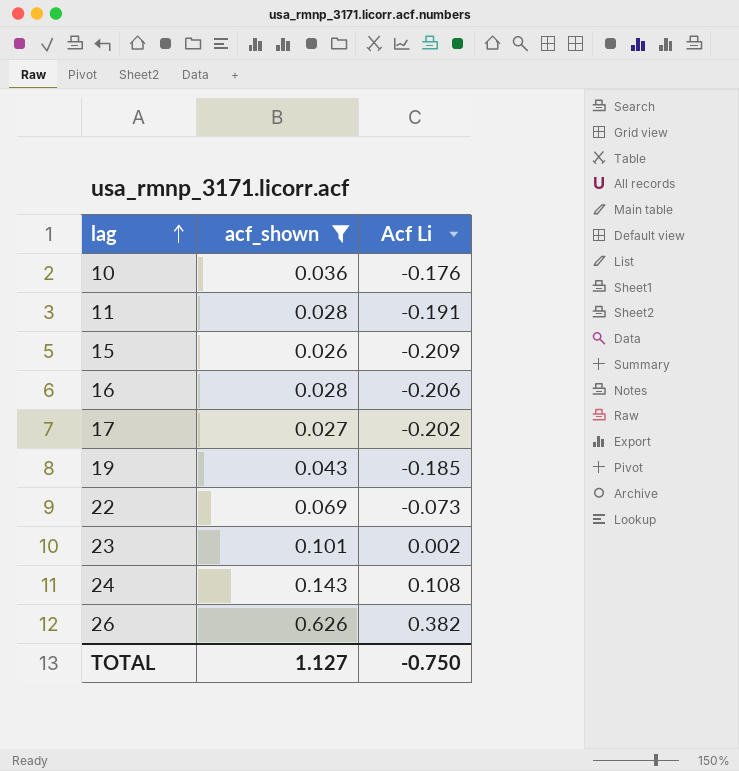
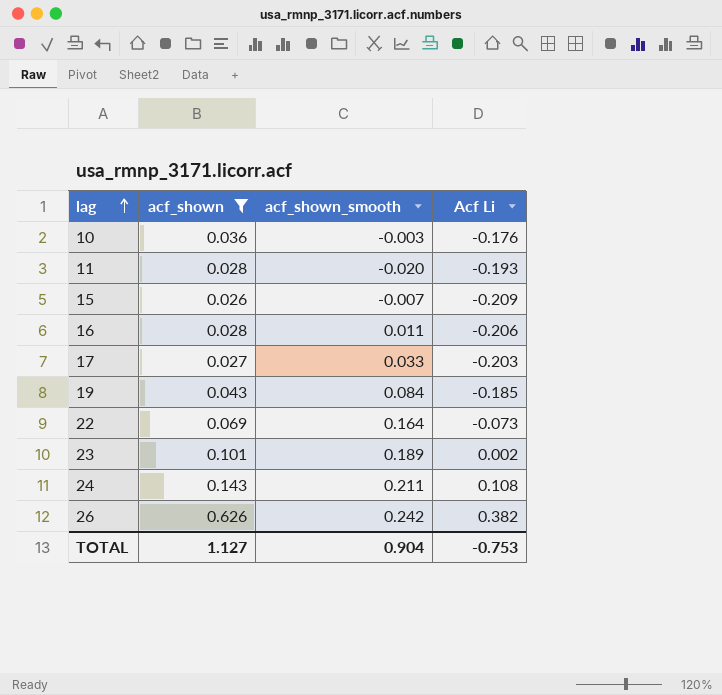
column acf_shown_smooth | position: none -> 3
11 | Acf Li: -0.191 -> -0.193
17 | Acf Li: -0.202 -> -0.203
TOTAL | Acf Li: -0.750 -> -0.753

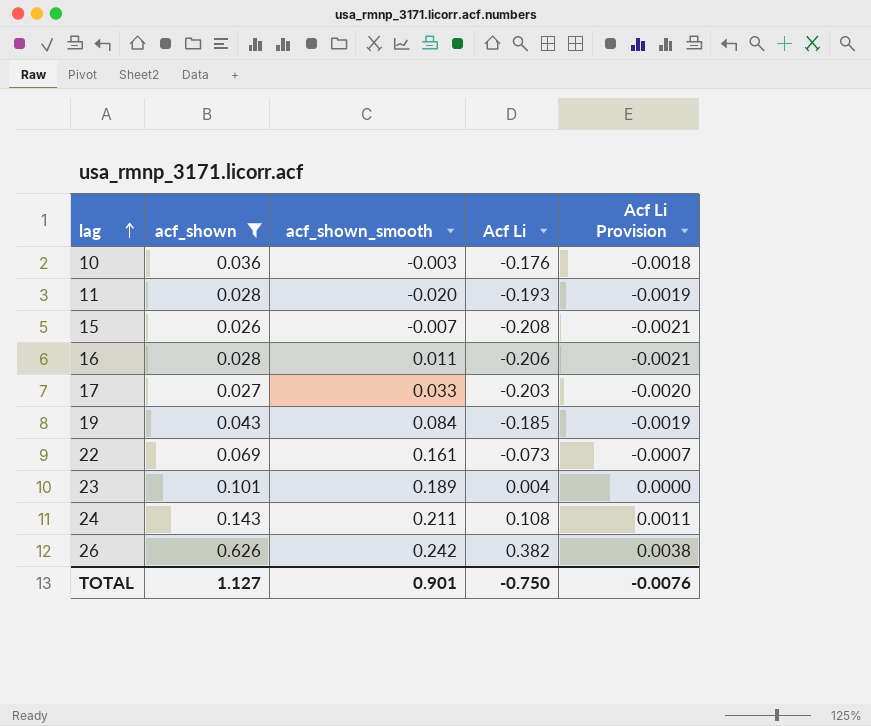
column Acf Li Provision | formula: none -> [Acf Li] * 0.01
15 | Acf Li: -0.209 -> -0.208
22 | acf_shown_smooth: 0.164 -> 0.161
23 | Acf Li: 0.002 -> 0.004
TOTAL | acf_shown_smooth: 0.904 -> 0.901
TOTAL | Acf Li: -0.753 -> -0.750

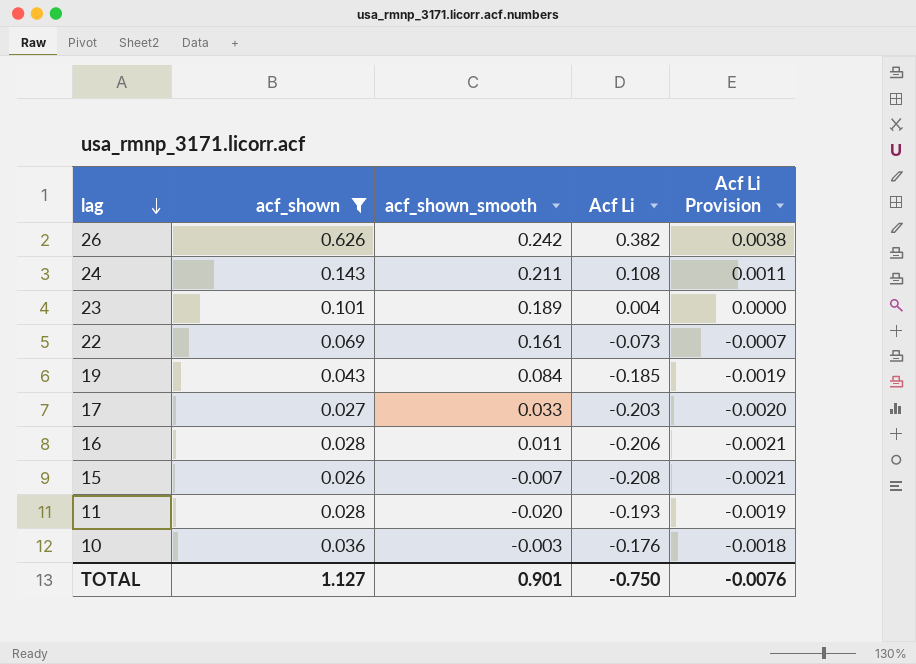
row order: lag ascending -> lag descending

